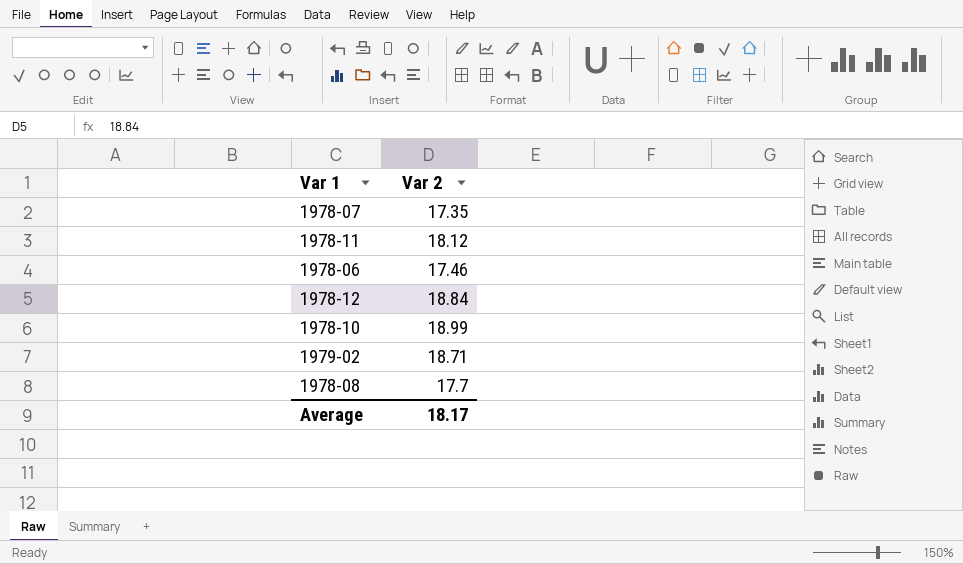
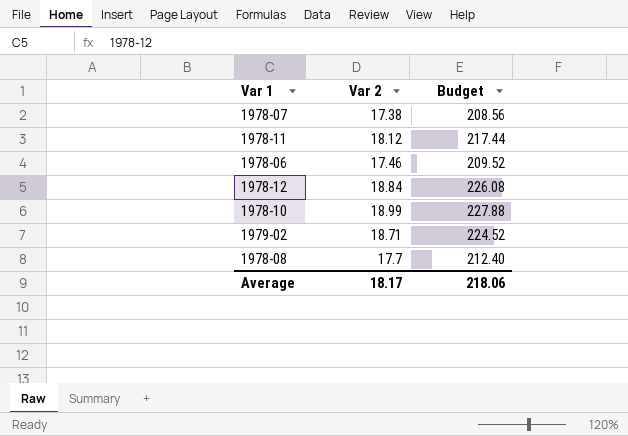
column Budget | formula: none -> [Var 2] * 12
1978-07 | Var 2: 17.35 -> 17.38

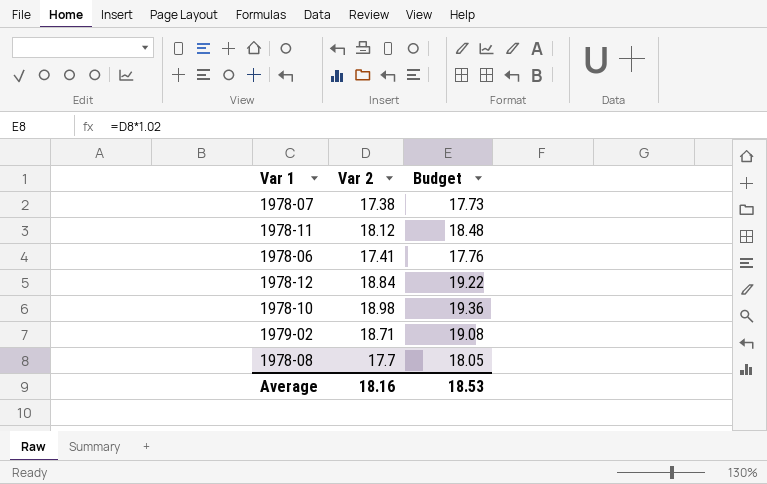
column Budget | formula: [Var 2] * 12 -> [Var 2] * 1.02
1978-06 | Var 2: 17.46 -> 17.41
1978-10 | Var 2: 18.99 -> 18.98
Average | Var 2: 18.17 -> 18.16
Average | Budget: 218.06 -> 18.53

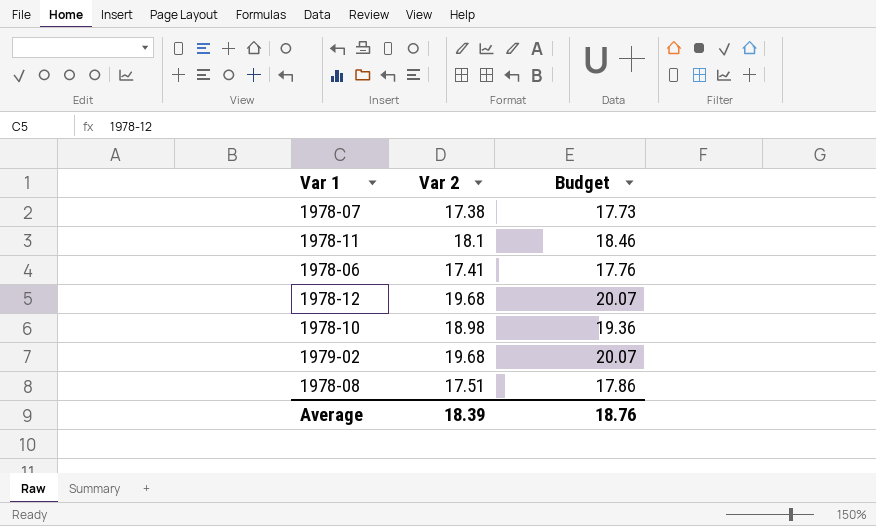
1978-11 | Var 2: 18.12 -> 18.1
1978-11 | Budget: 18.48 -> 18.46
1978-12 | Var 2: 18.84 -> 19.68
1978-12 | Budget: 19.22 -> 20.07
1979-02 | Var 2: 18.71 -> 19.68
1979-02 | Budget: 19.08 -> 20.07
1978-08 | Var 2: 17.7 -> 17.51
1978-08 | Budget: 18.05 -> 17.86
Average | Var 2: 18.16 -> 18.39
Average | Budget: 18.53 -> 18.76

